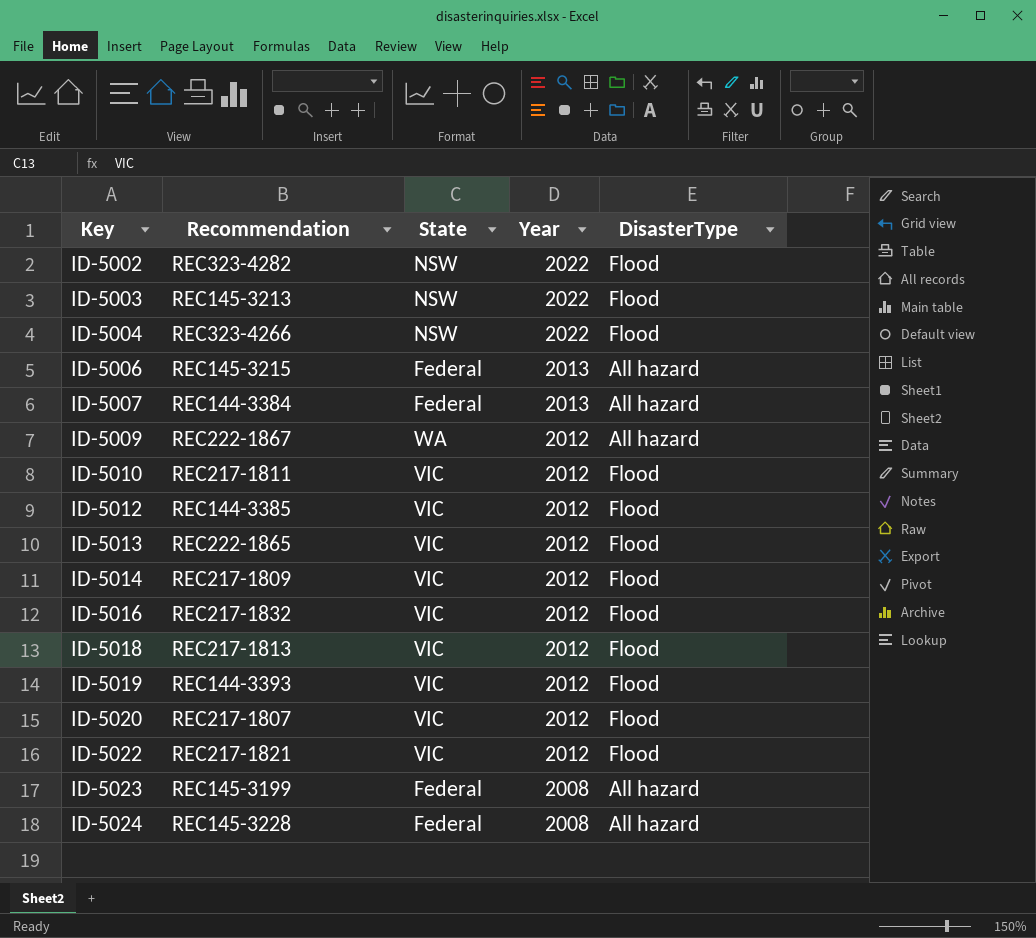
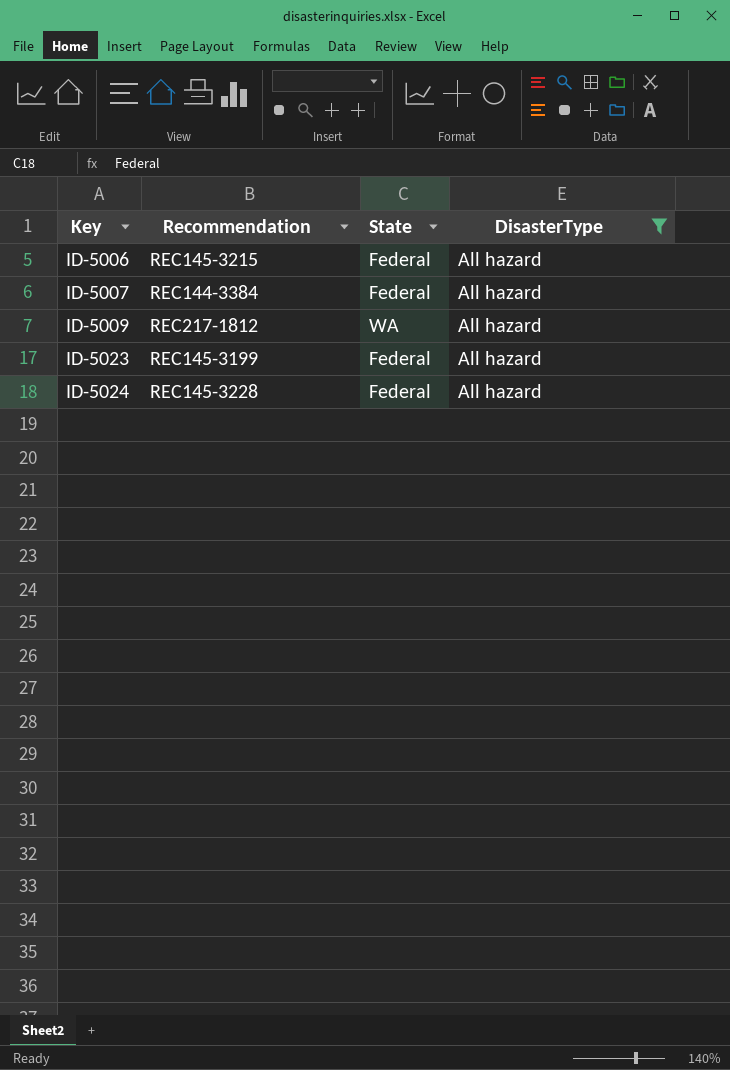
filter: none -> DisasterType = All hazard
column Year | position: 4 -> none
ID-5009 | Recommendation: REC222-1867 -> REC217-1812

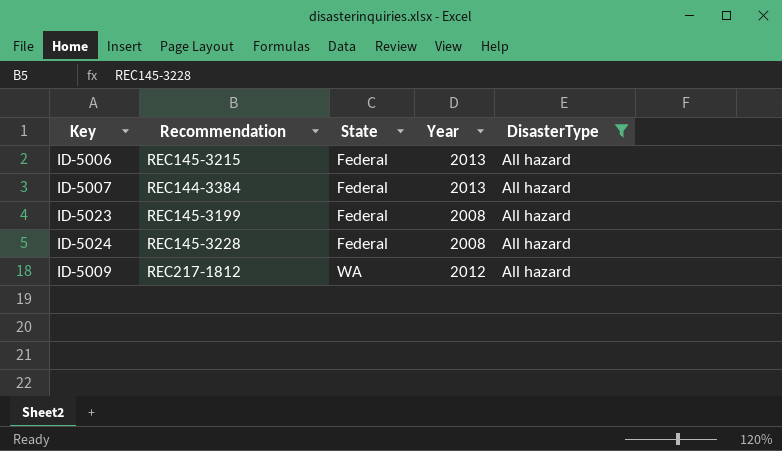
row order: Key ascending -> State ascending
column Year | position: none -> 4

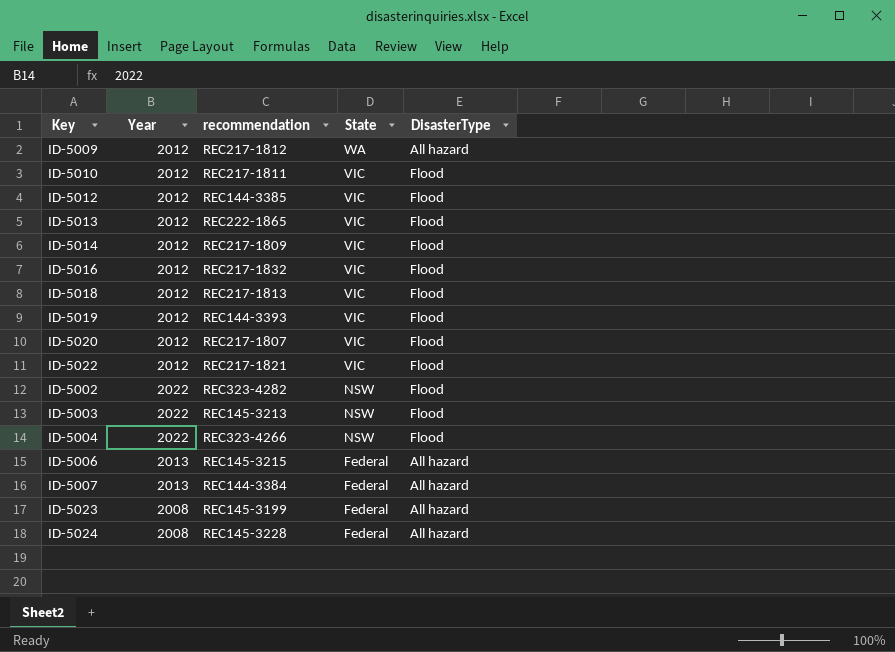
filter: DisasterType = All hazard -> none
row order: State ascending -> State descending
column Year | position: 4 -> 2
column name: Recommendation -> recommendation

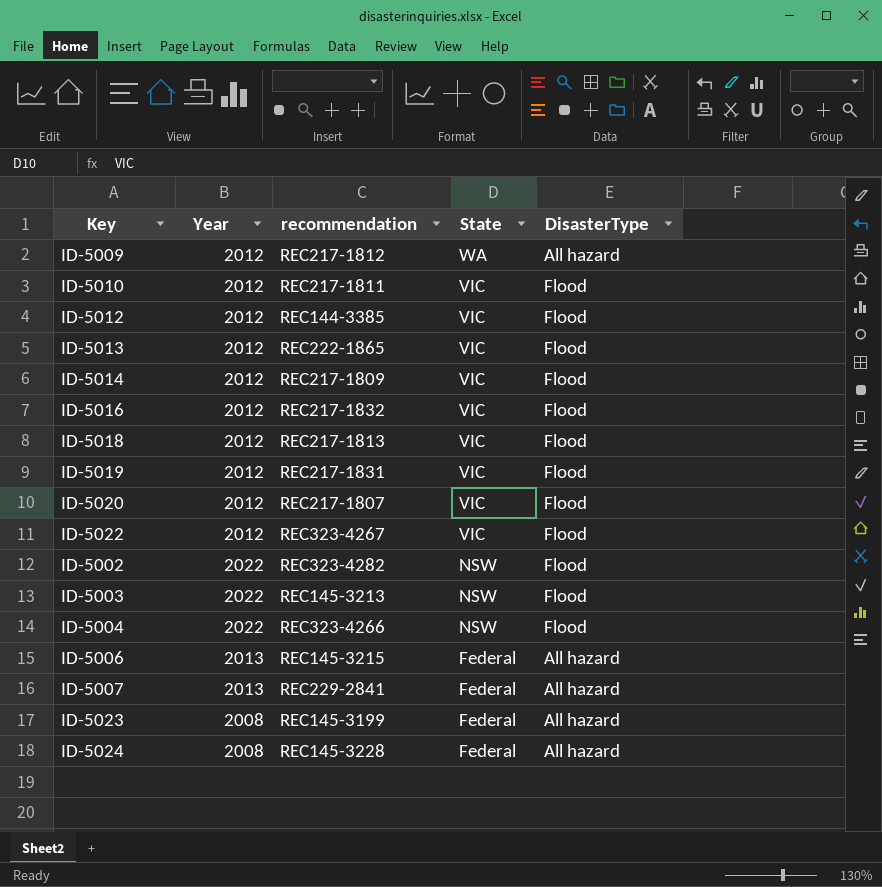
ID-5019 | recommendation: REC144-3393 -> REC217-1831
ID-5022 | recommendation: REC217-1821 -> REC323-4267
ID-5007 | recommendation: REC144-3384 -> REC229-2841

